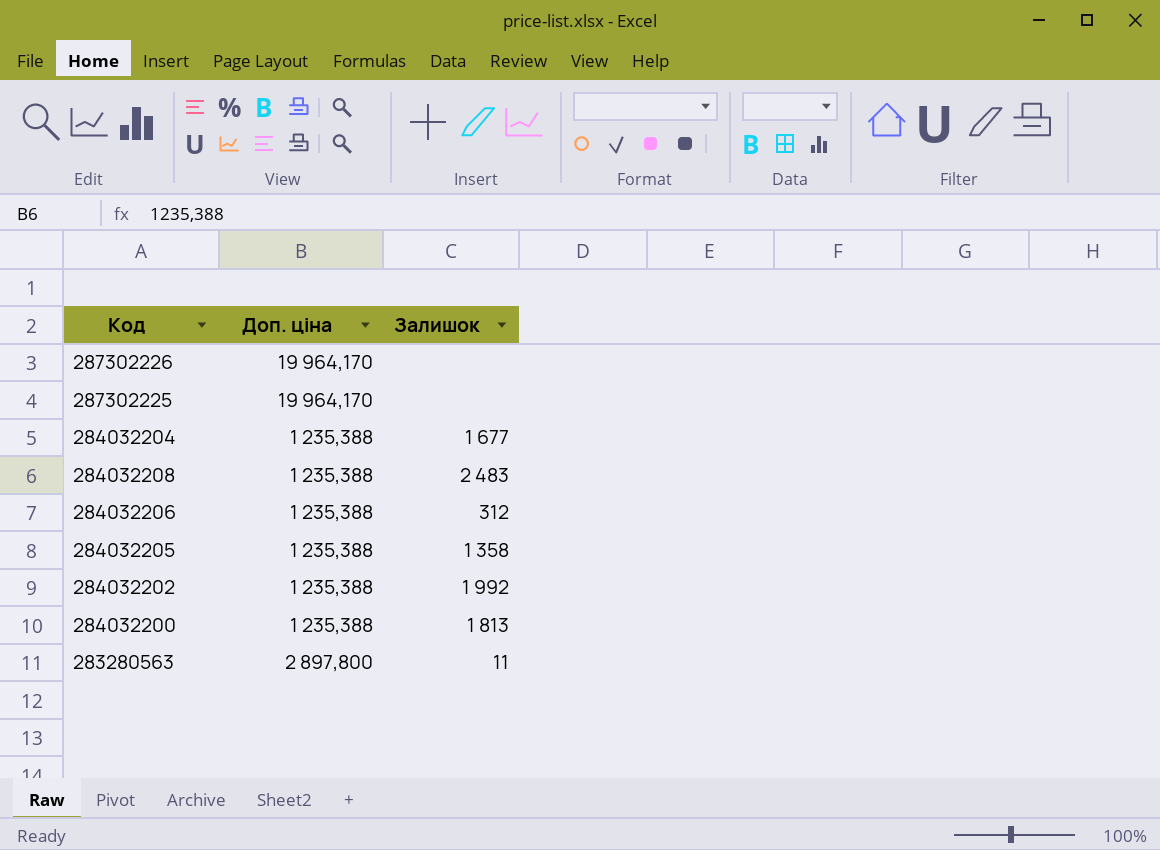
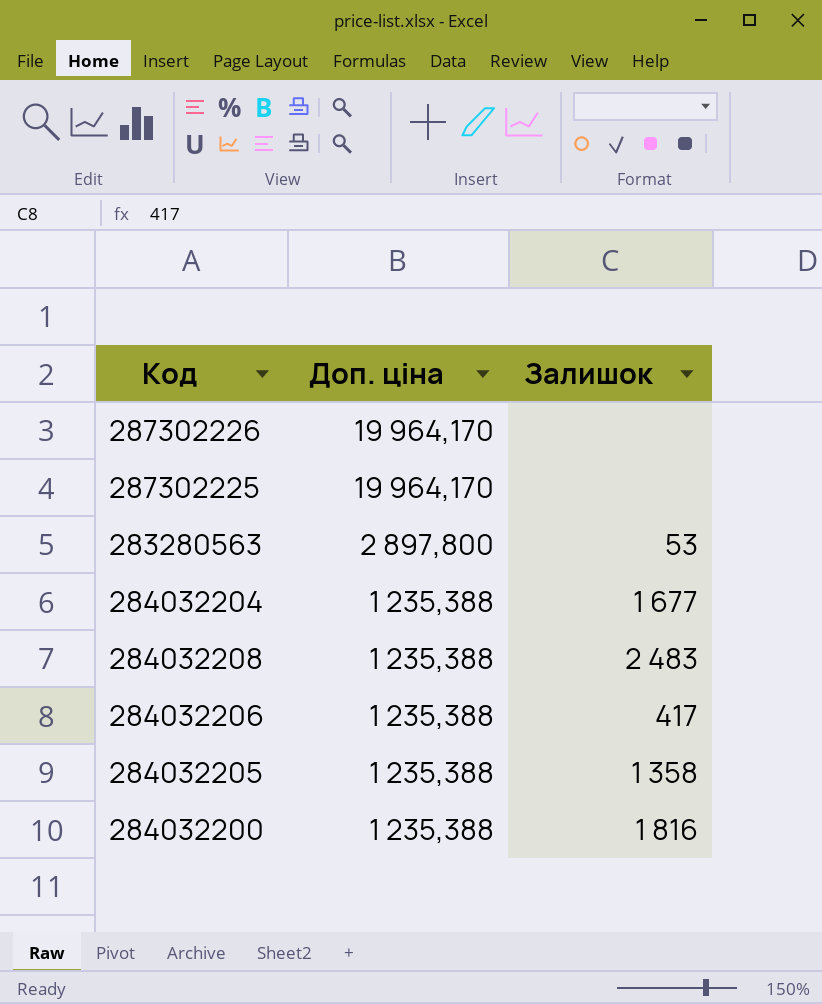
row order: none -> Доп. ціна descending
row 284032202: 1 235,388 | 1 992 -> none
283280563 | Залишок: 11 -> 53
284032206 | Залишок: 312 -> 417
284032200 | Залишок: 1 813 -> 1 816

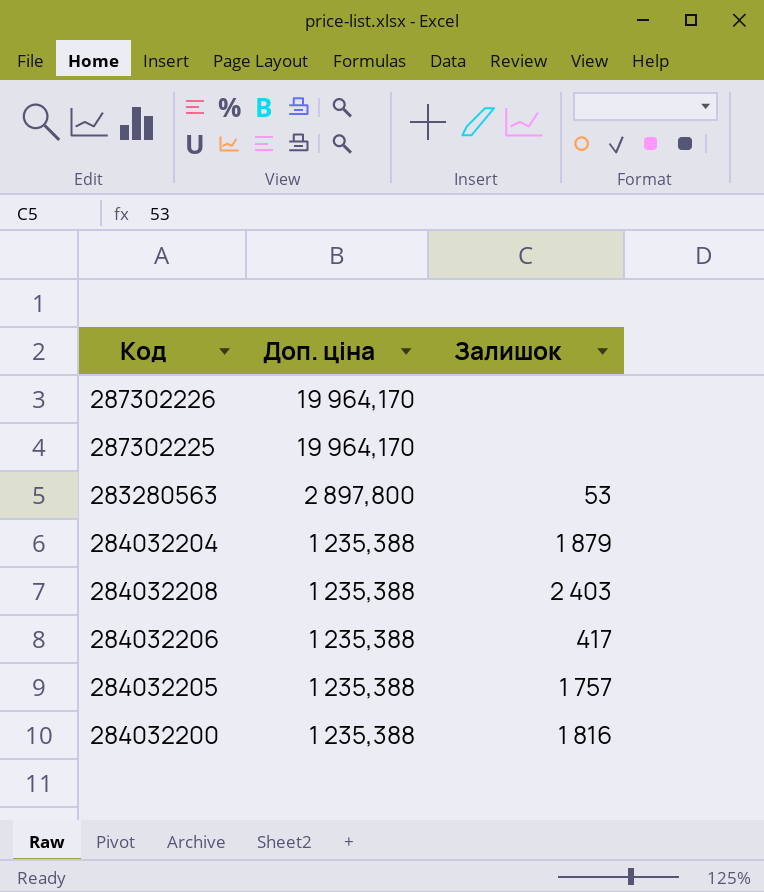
284032204 | Залишок: 1 677 -> 1 879
284032208 | Залишок: 2 483 -> 2 403
284032205 | Залишок: 1 358 -> 1 757

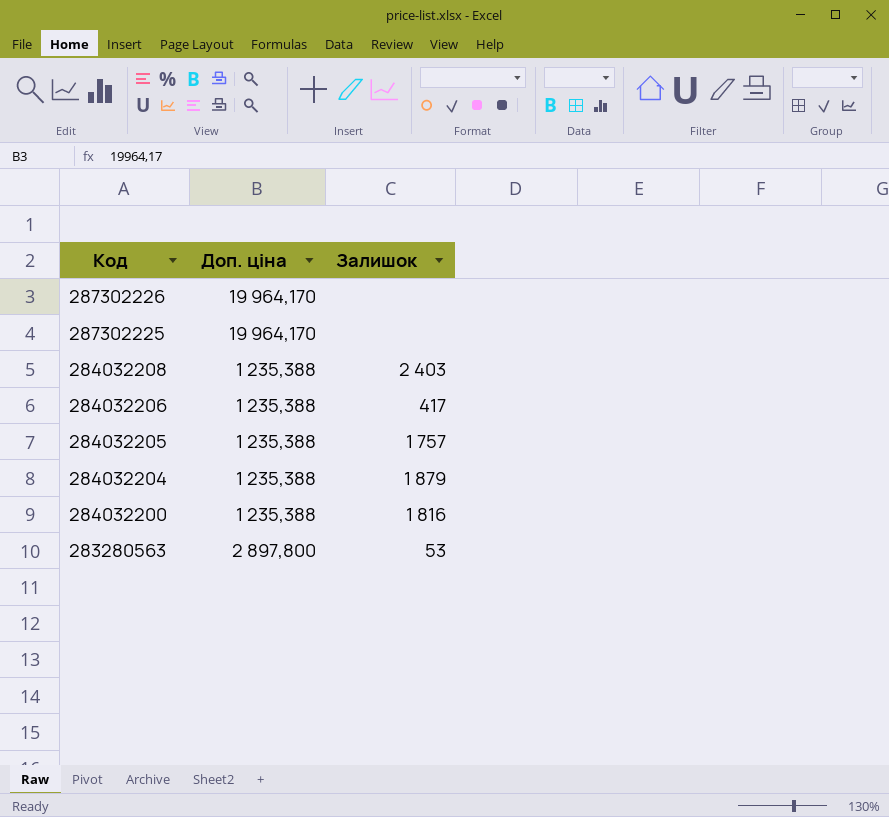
row order: Доп. ціна descending -> Код descending

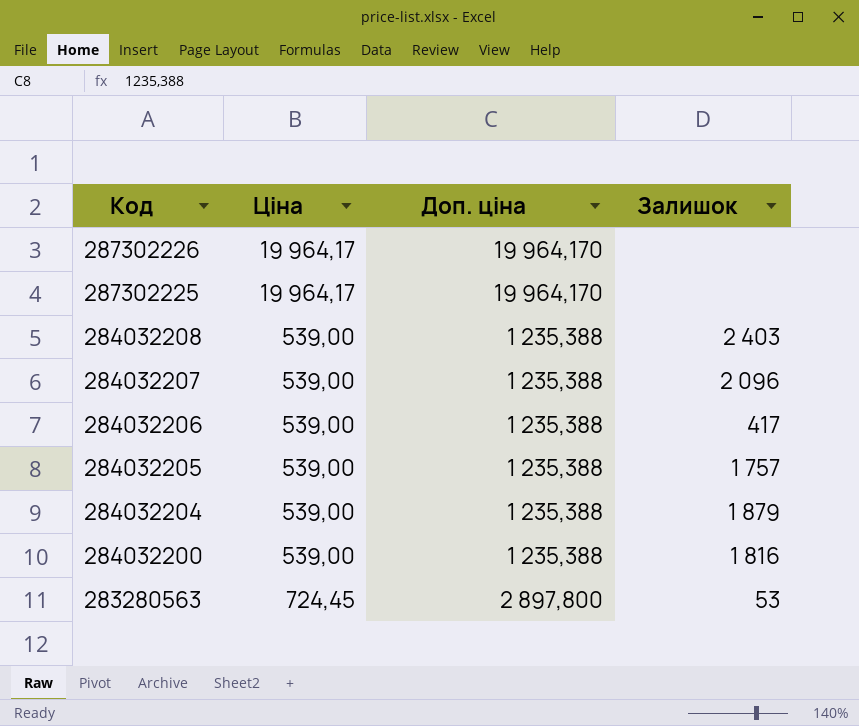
column Ціна | position: none -> 2
row 284032207: none -> 539,00 | 1 235,388 | 2 096

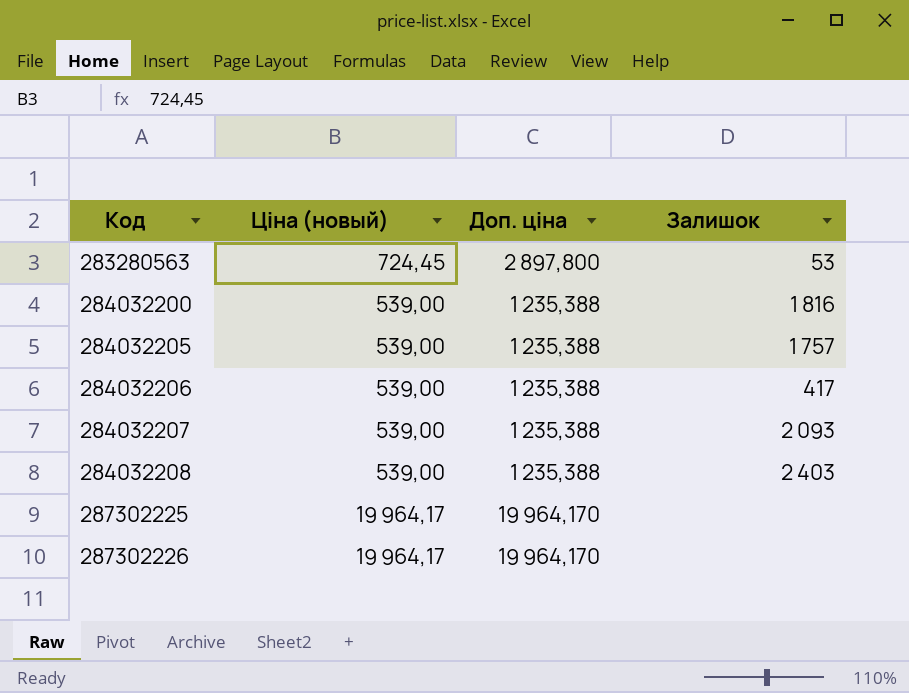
row order: Код descending -> Код ascending
column name: Ціна -> Ціна (новый)
row 284032204: 539,00 | 1 235,388 | 1 879 -> none
284032207 | Залишок: 2 096 -> 2 093

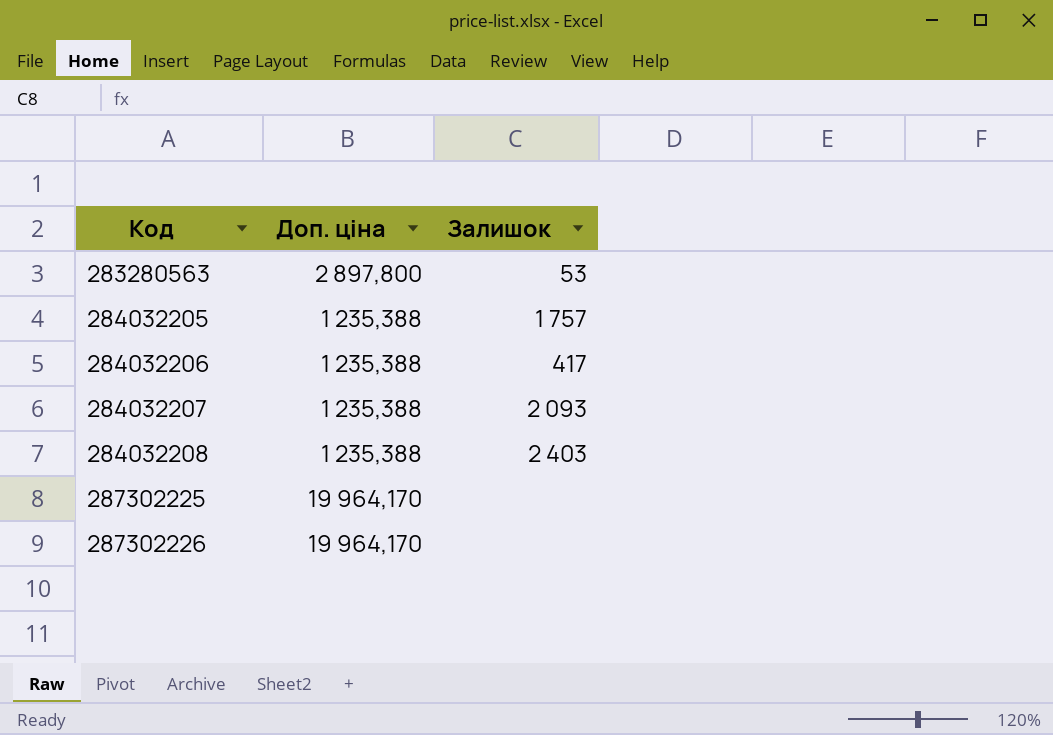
column Ціна (новый) | position: 2 -> none
row 284032200: 539,00 | 1 235,388 | 1 816 -> none

